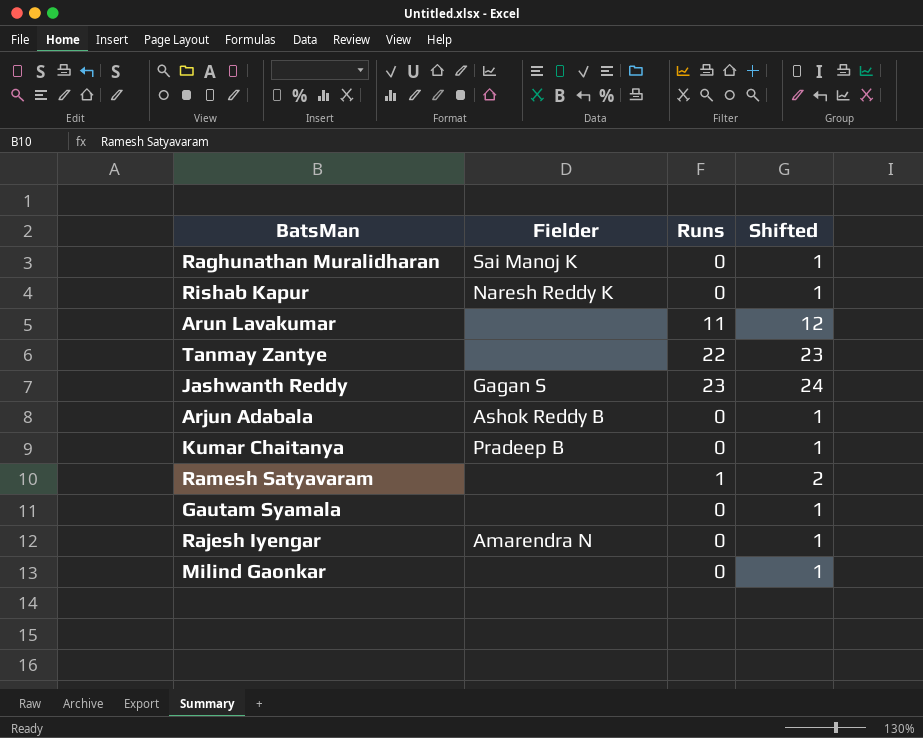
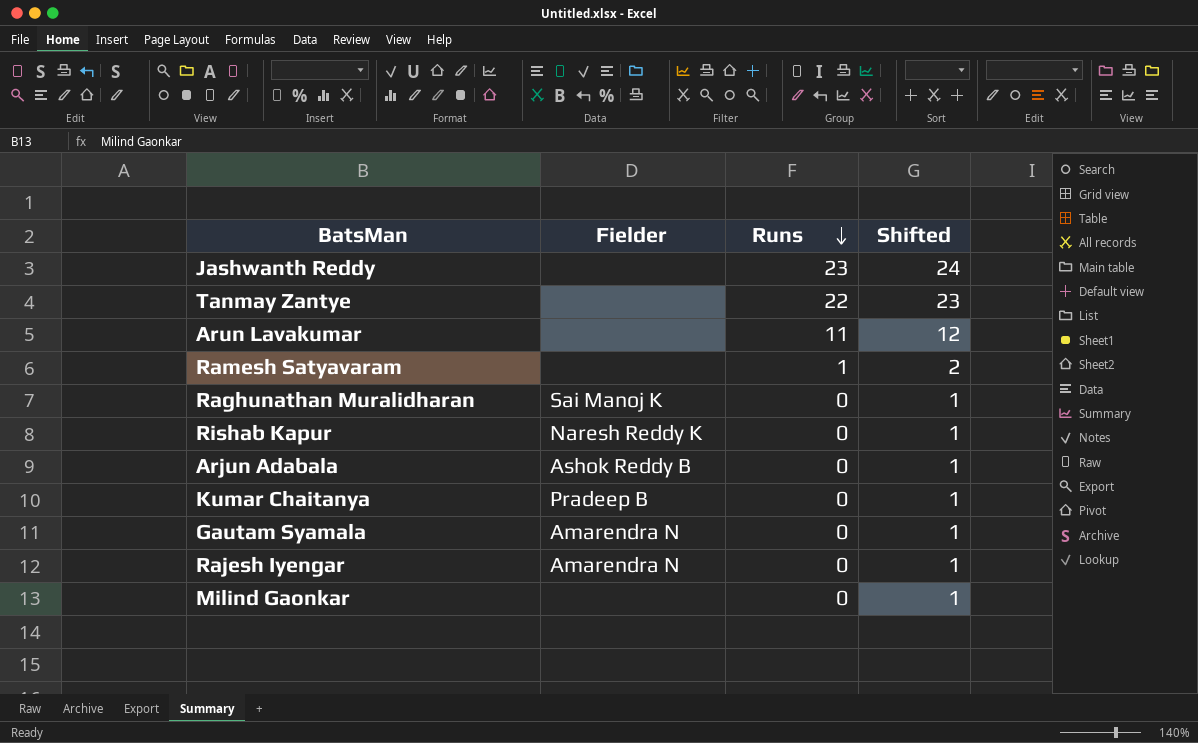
row order: none -> Runs descending
Jashwanth Reddy | Fielder: Gagan S -> none
Gautam Syamala | Fielder: none -> Amarendra N

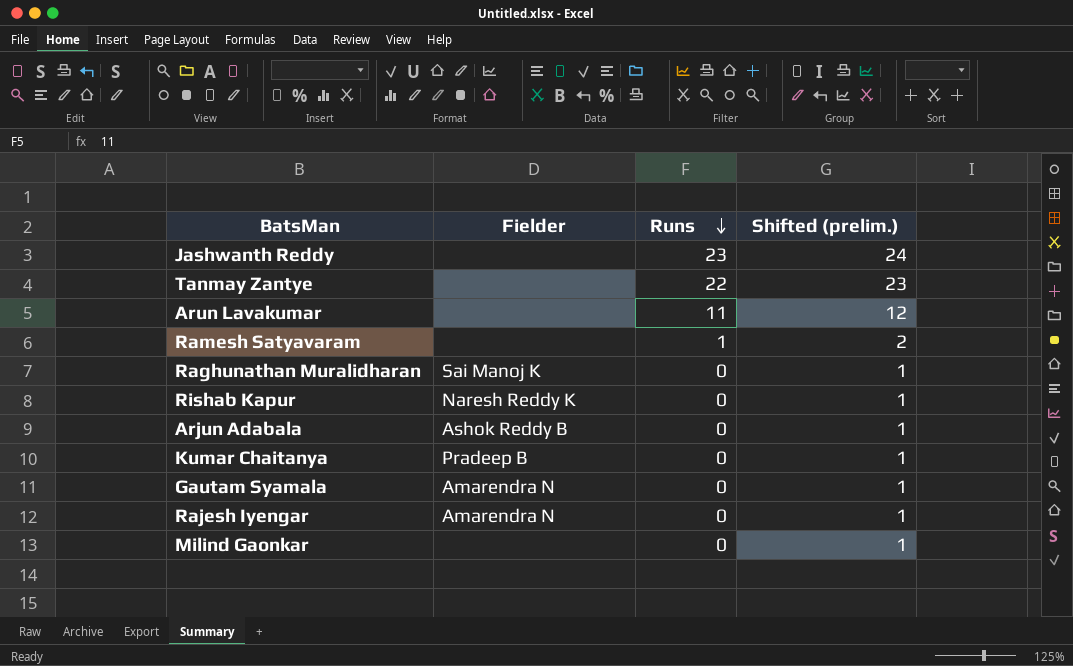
column name: Shifted -> Shifted (prelim.)

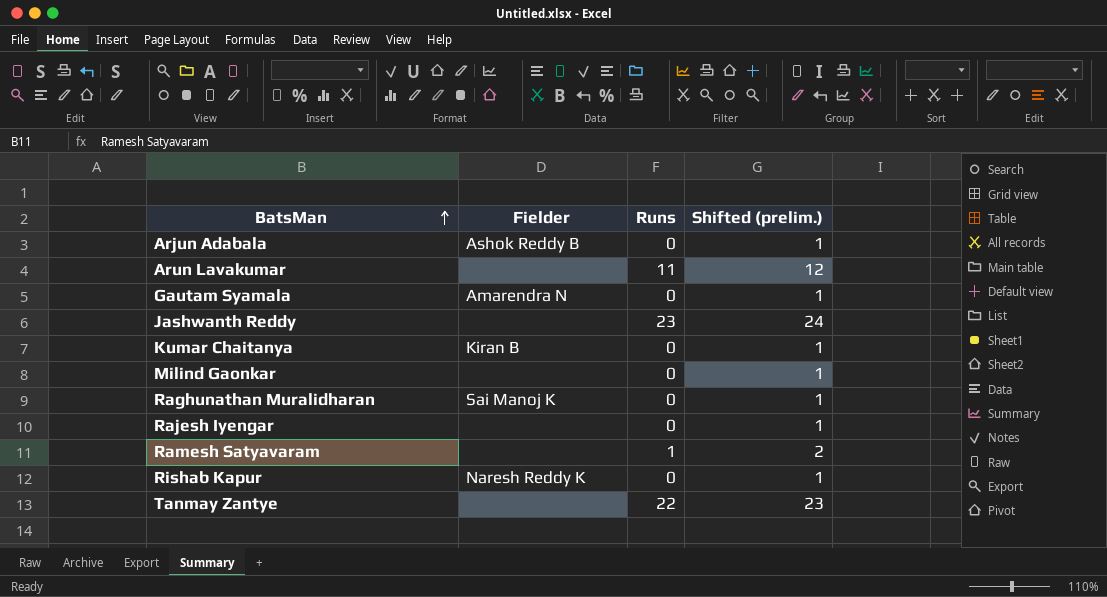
row order: Runs descending -> BatsMan ascending
Kumar Chaitanya | Fielder: Pradeep B -> Kiran B
Rajesh Iyengar | Fielder: Amarendra N -> none

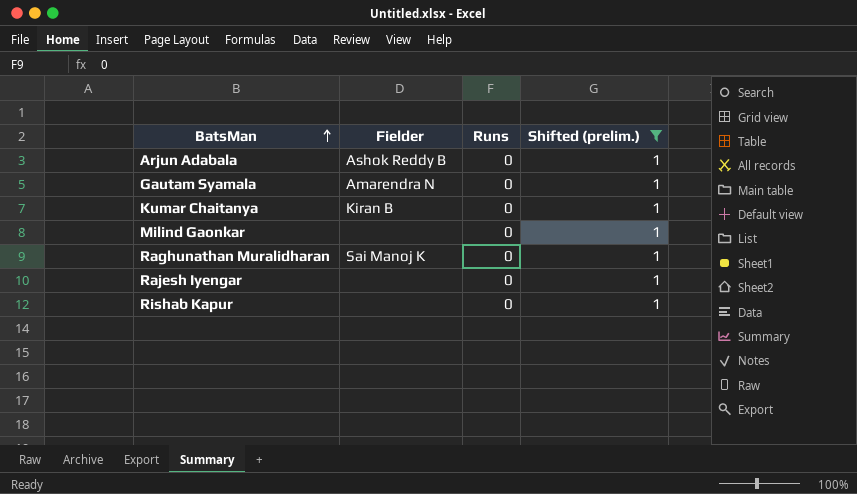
filter: none -> Shifted (prelim.) = 1
Rishab Kapur | Fielder: Naresh Reddy K -> none

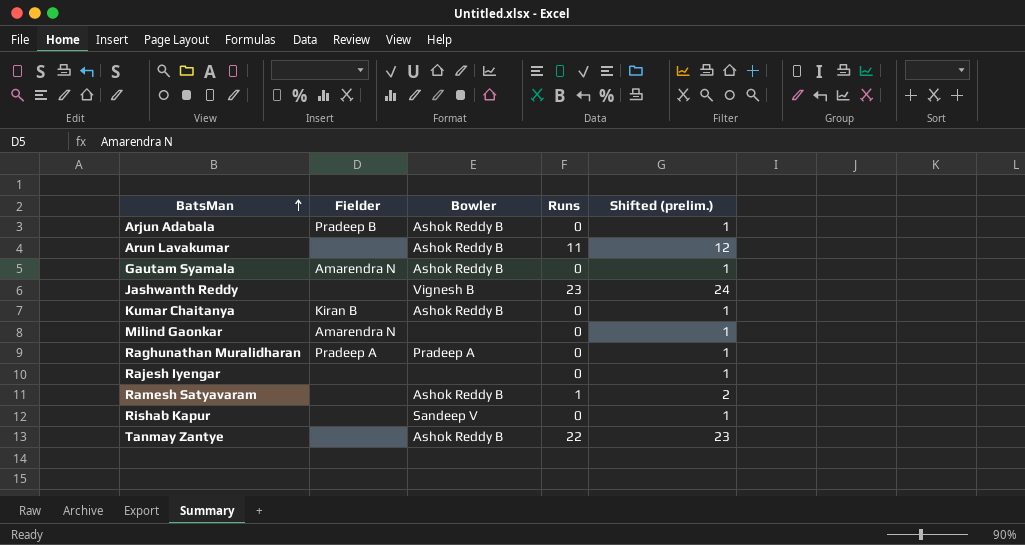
filter: Shifted (prelim.) = 1 -> none
column Bowler | position: none -> 3
Arjun Adabala | Fielder: Ashok Reddy B -> Pradeep B
Milind Gaonkar | Fielder: none -> Amarendra N
Raghunathan Muralidharan | Fielder: Sai Manoj K -> Pradeep A

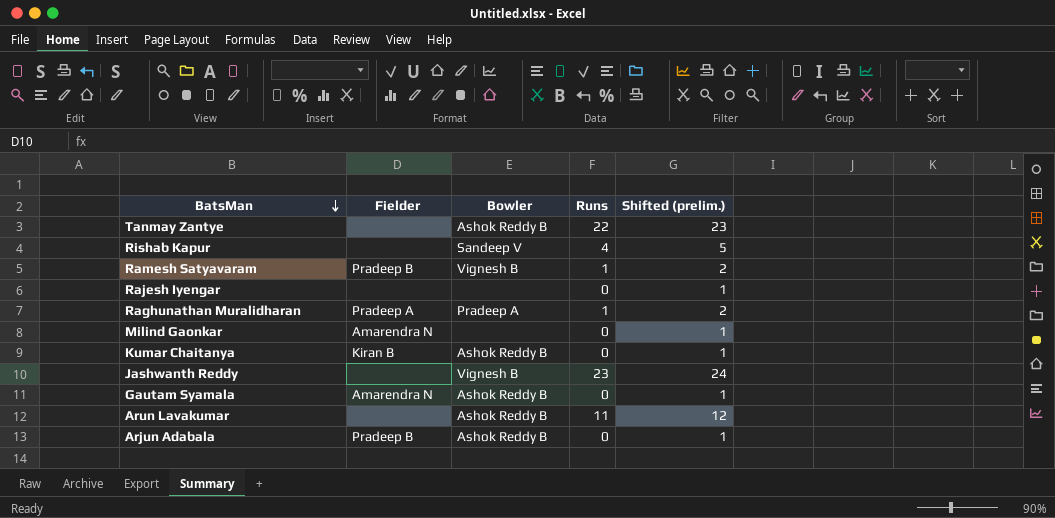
row order: BatsMan ascending -> BatsMan descending
Rishab Kapur | Runs: 0 -> 4
Rishab Kapur | Shifted (prelim.): 1 -> 5
Ramesh Satyavaram | Fielder: none -> Pradeep B
Ramesh Satyavaram | Bowler: Ashok Reddy B -> Vignesh B
Raghunathan Muralidharan | Runs: 0 -> 1
Raghunathan Muralidharan | Shifted (prelim.): 1 -> 2

